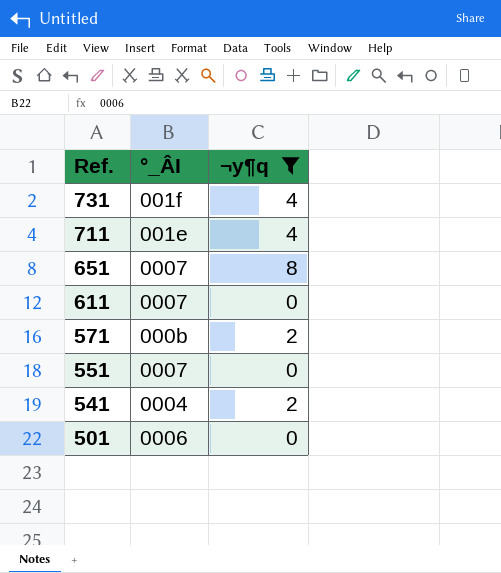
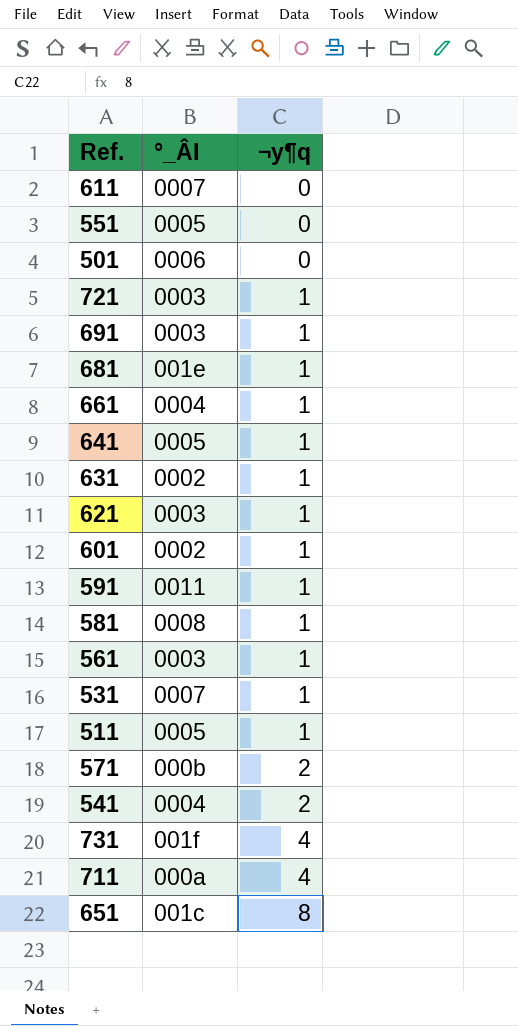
filter: ¬y¶q != 1 -> none
row order: Ref. descending -> ¬y¶q ascending
551 | °_ÂI: 0007 -> 0005
711 | °_ÂI: 001e -> 000a
651 | °_ÂI: 0007 -> 001c

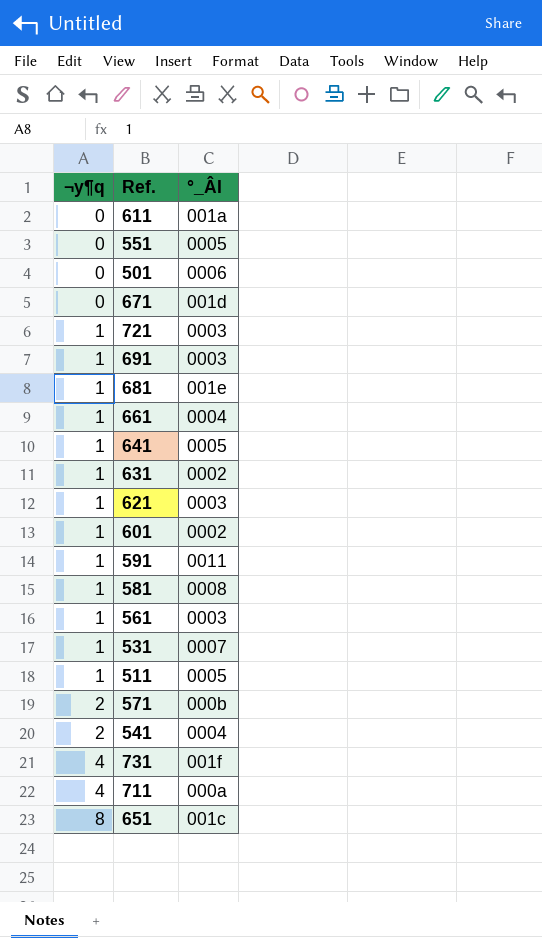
column ¬y¶q | position: 3 -> 1
611 | °_ÂI: 0007 -> 001a
row 671: none -> 0 | 001d

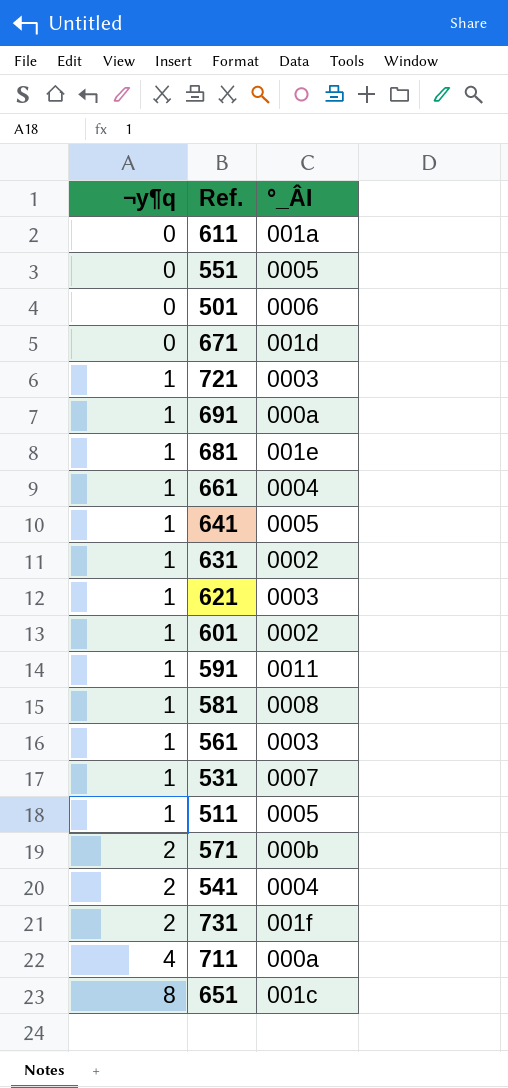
691 | °_ÂI: 0003 -> 000a
731 | ¬y¶q: 4 -> 2

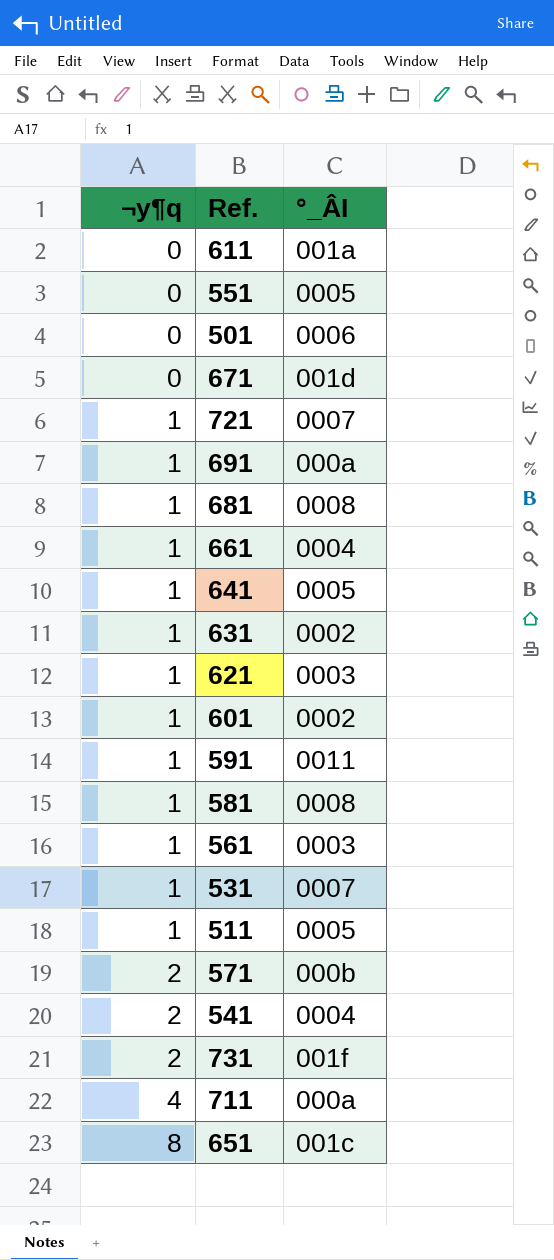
721 | °_ÂI: 0003 -> 0007
681 | °_ÂI: 001e -> 0008

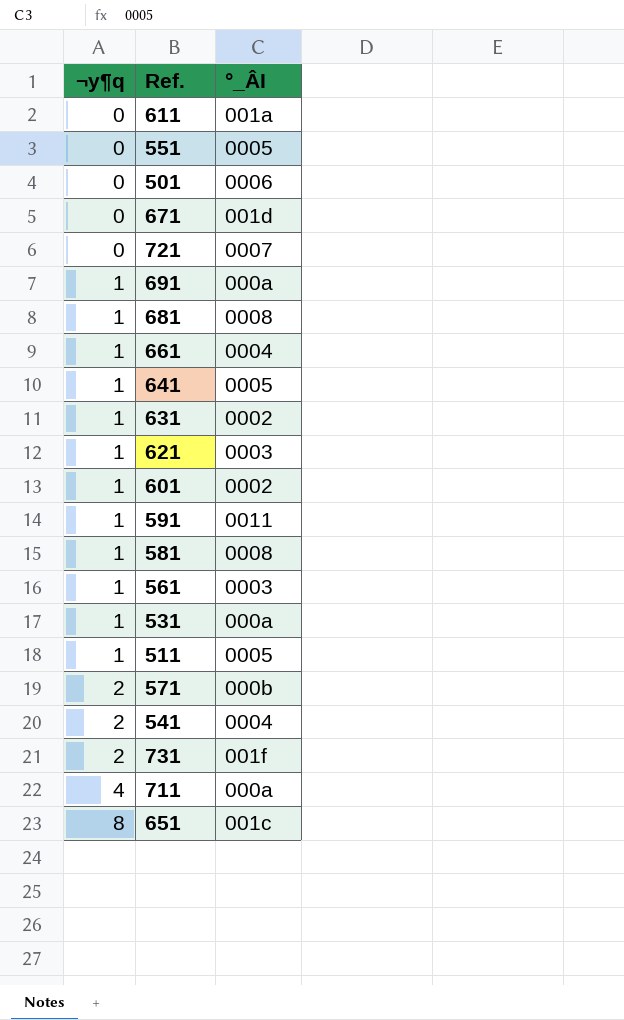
721 | ¬y¶q: 1 -> 0
531 | °_ÂI: 0007 -> 000a

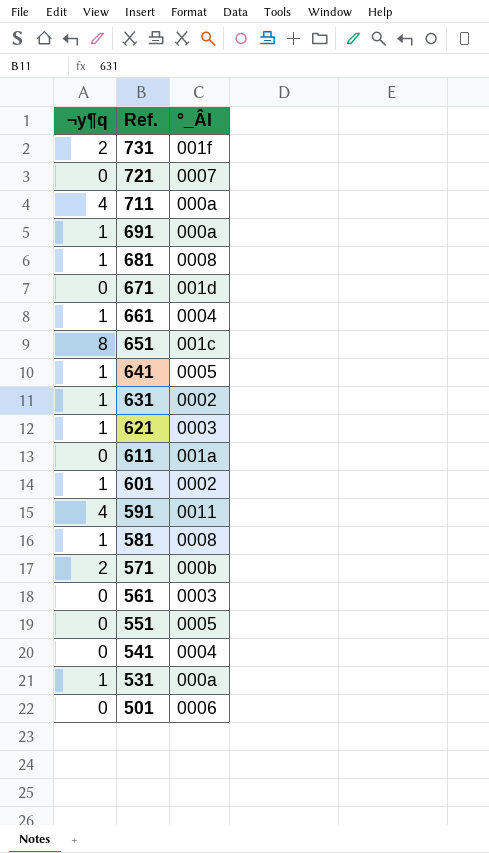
row order: ¬y¶q ascending -> Ref. descending
row 511: 1 | 0005 -> none
591 | ¬y¶q: 1 -> 4
561 | ¬y¶q: 1 -> 0
541 | ¬y¶q: 2 -> 0

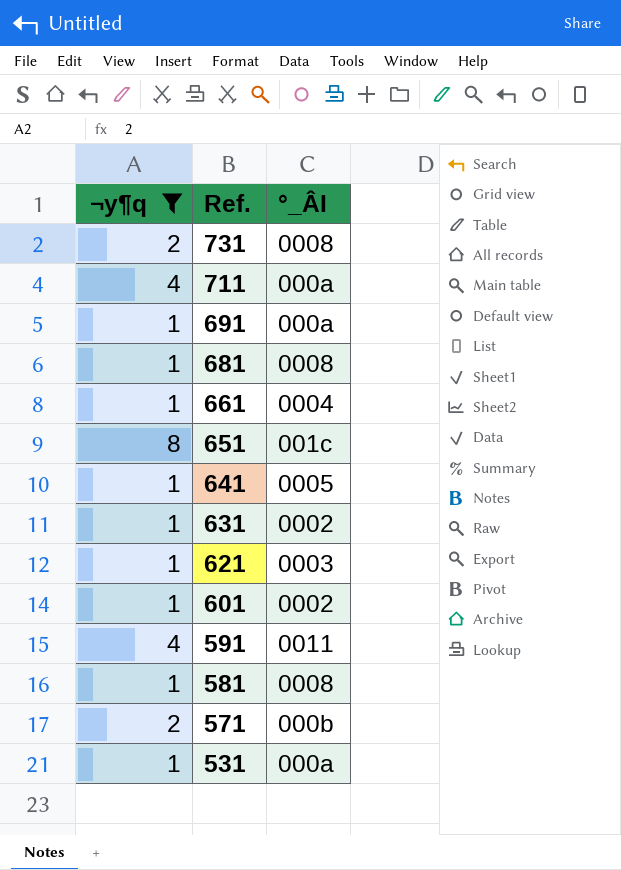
filter: none -> ¬y¶q != 0
731 | °_ÂI: 001f -> 0008

